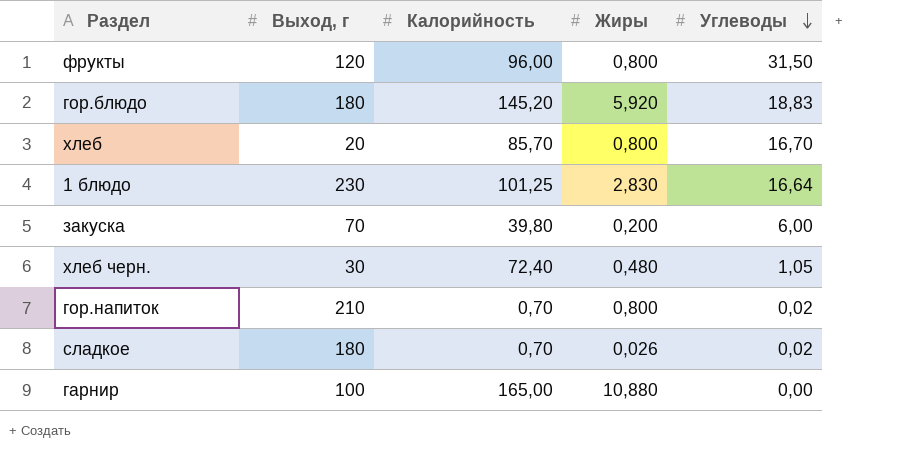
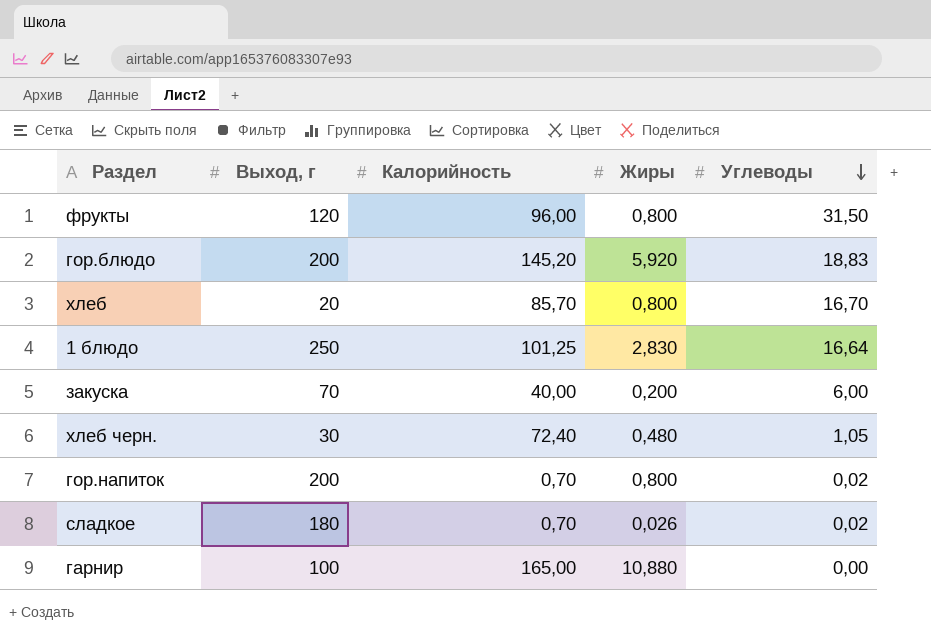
гор.блюдо | Выход, г: 180 -> 200
1 блюдо | Выход, г: 230 -> 250
закуска | Калорийность: 39,80 -> 40,00
гор.напиток | Выход, г: 210 -> 200

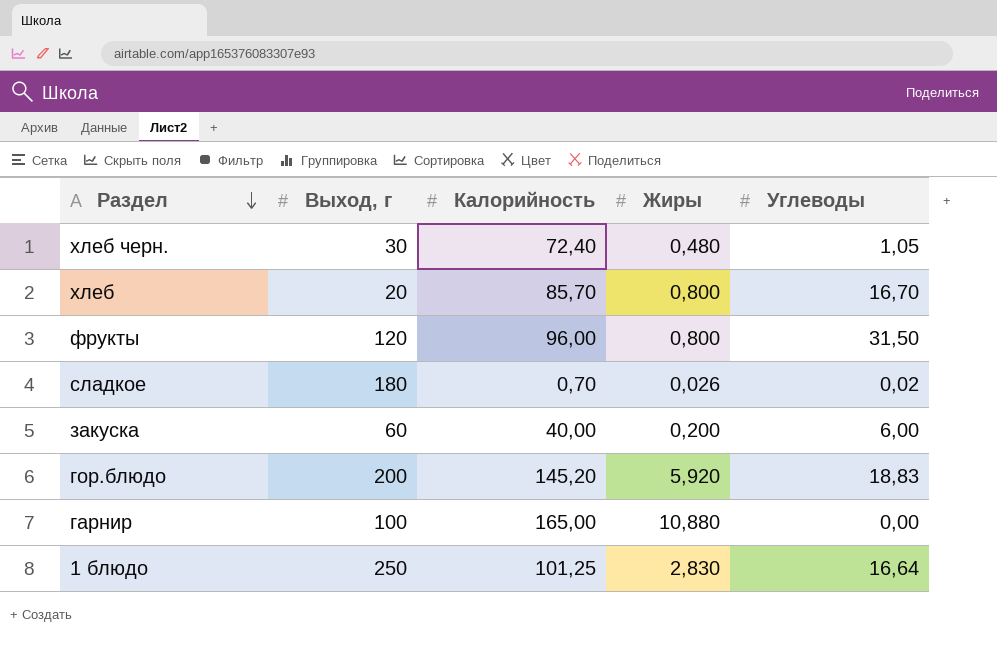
row order: Углеводы descending -> Раздел descending
row гор.напиток: 200 | 0,70 | 0,800 | 0,02 -> none
закуска | Выход, г: 70 -> 60

